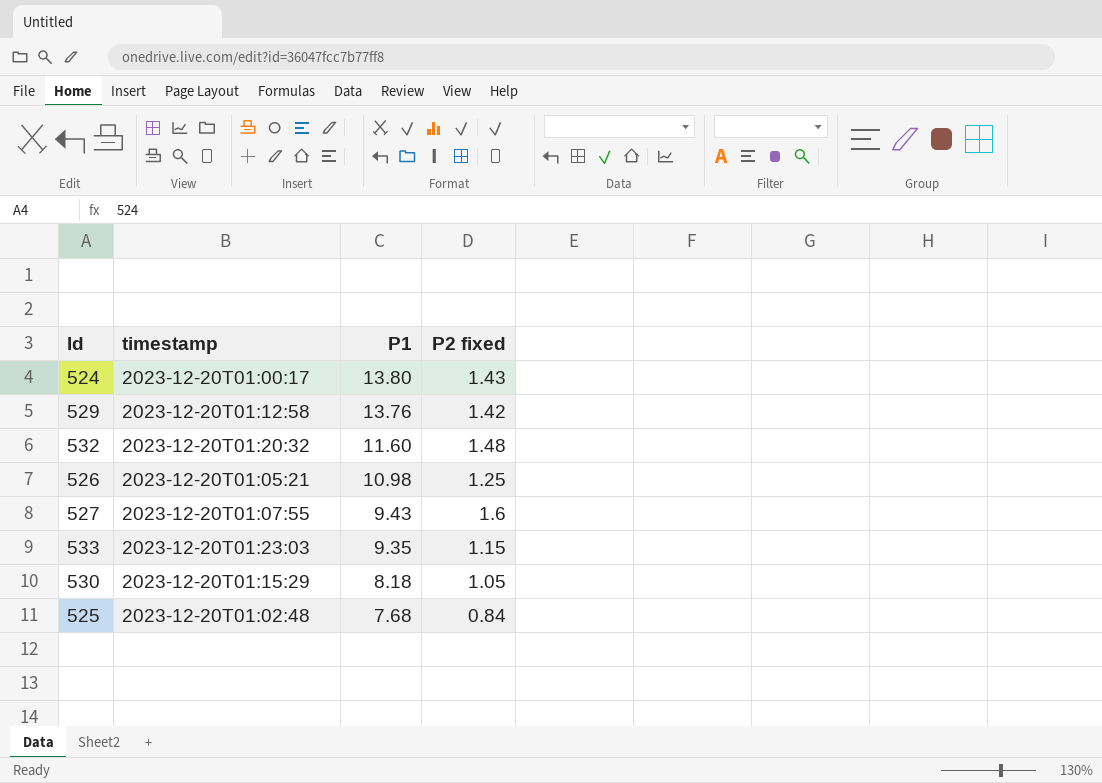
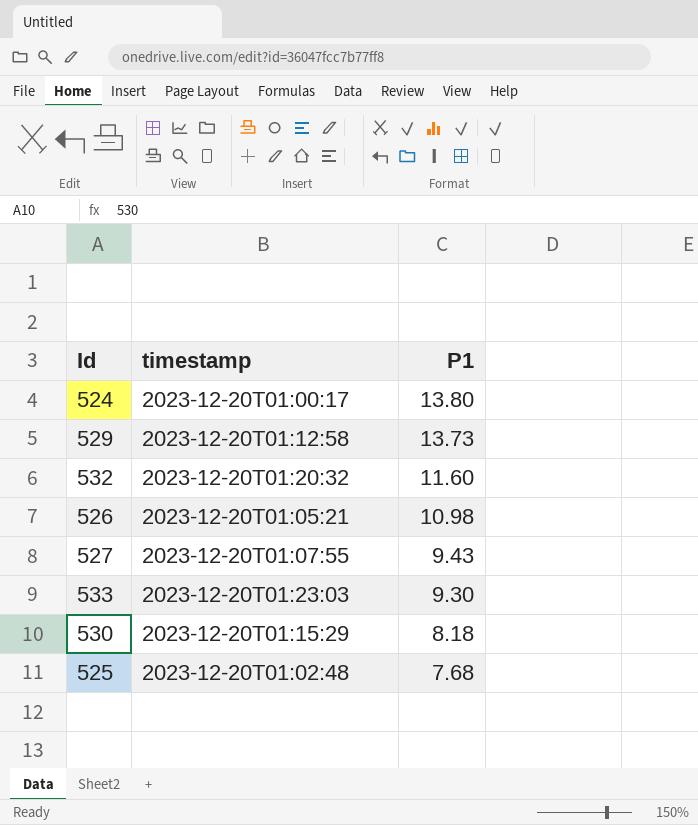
column P2 fixed | position: 4 -> none
529 | P1: 13.76 -> 13.73
533 | P1: 9.35 -> 9.30

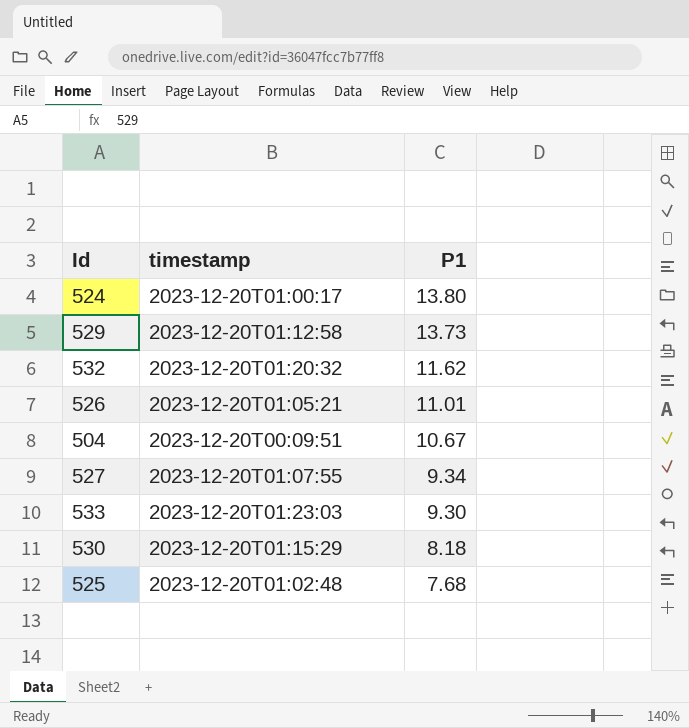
532 | P1: 11.60 -> 11.62
526 | P1: 10.98 -> 11.01
row 504: none -> 2023-12-20T00:09:51 | 10.67
527 | P1: 9.43 -> 9.34

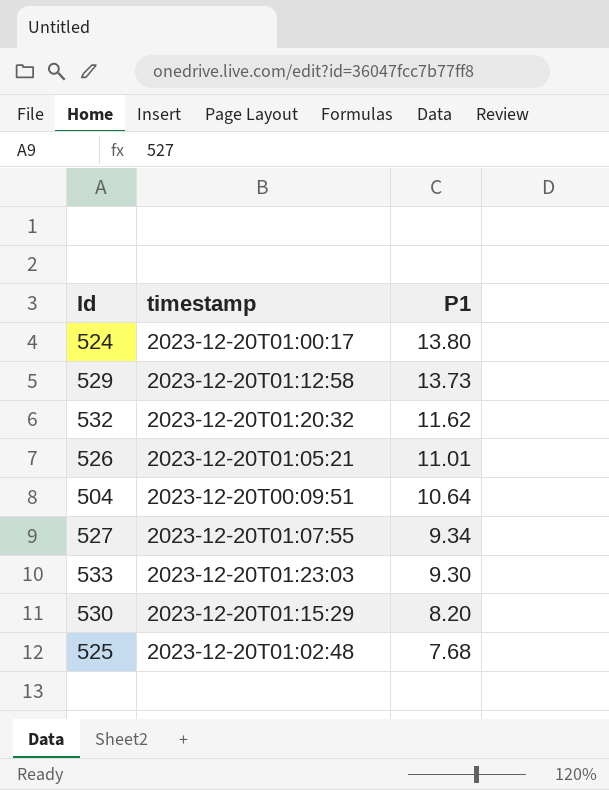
504 | P1: 10.67 -> 10.64
530 | P1: 8.18 -> 8.20

